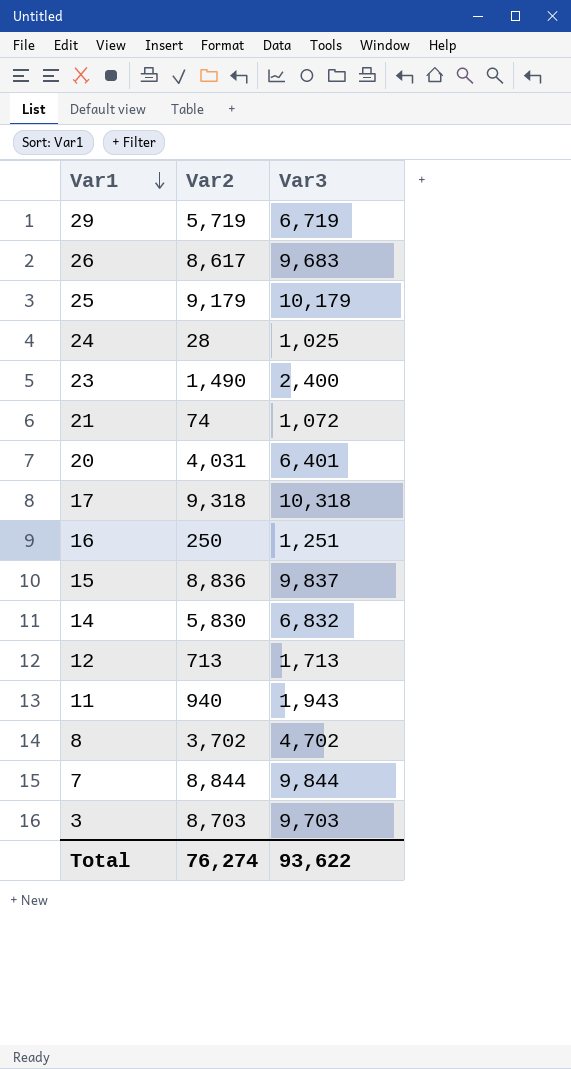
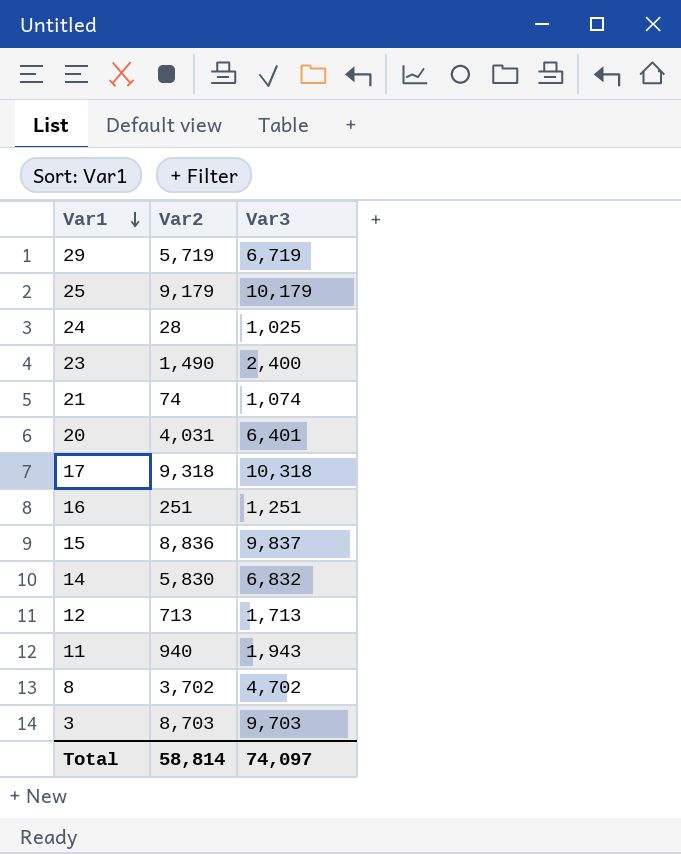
row 26: 8,617 | 9,683 -> none
row 7: 8,844 | 9,844 -> none
21 | Var3: 1,072 -> 1,074
16 | Var2: 250 -> 251
Total | Var2: 76,274 -> 58,814
Total | Var3: 93,622 -> 74,097

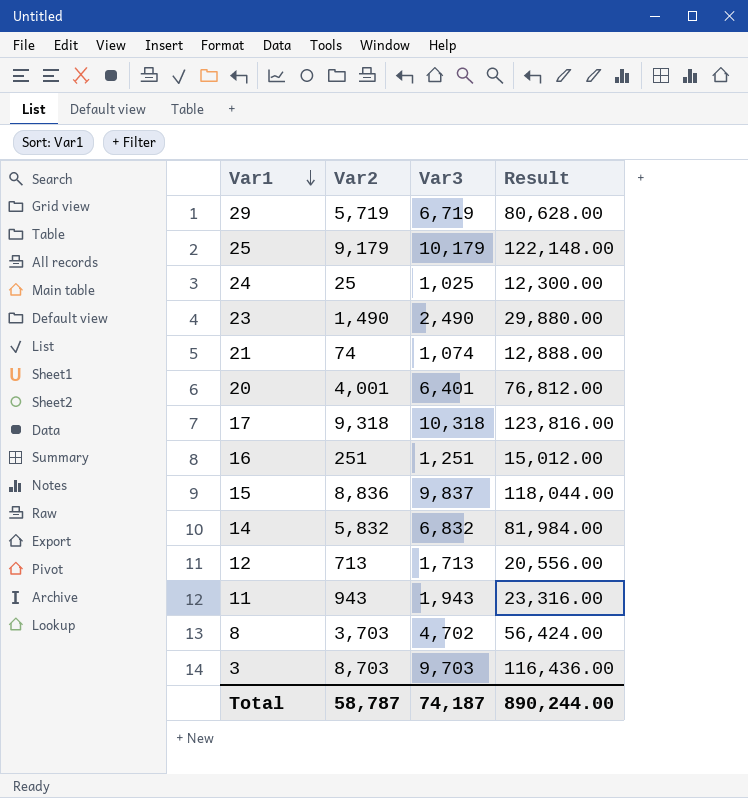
column Result | formula: none -> [Var3] * 12
24 | Var2: 28 -> 25
23 | Var3: 2,400 -> 2,490
20 | Var2: 4,031 -> 4,001
14 | Var2: 5,830 -> 5,832
11 | Var2: 940 -> 943
8 | Var2: 3,702 -> 3,703
Total | Var2: 58,814 -> 58,787
Total | Var3: 74,097 -> 74,187

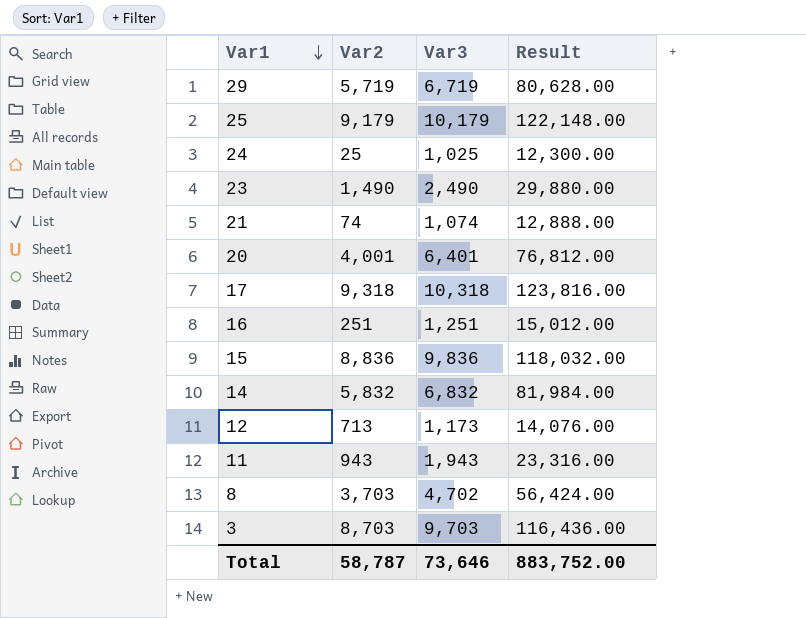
15 | Var3: 9,837 -> 9,836
15 | Result: 118,044.00 -> 118,032.00
12 | Var3: 1,713 -> 1,173
12 | Result: 20,556.00 -> 14,076.00
Total | Var3: 74,187 -> 73,646
Total | Result: 890,244.00 -> 883,752.00

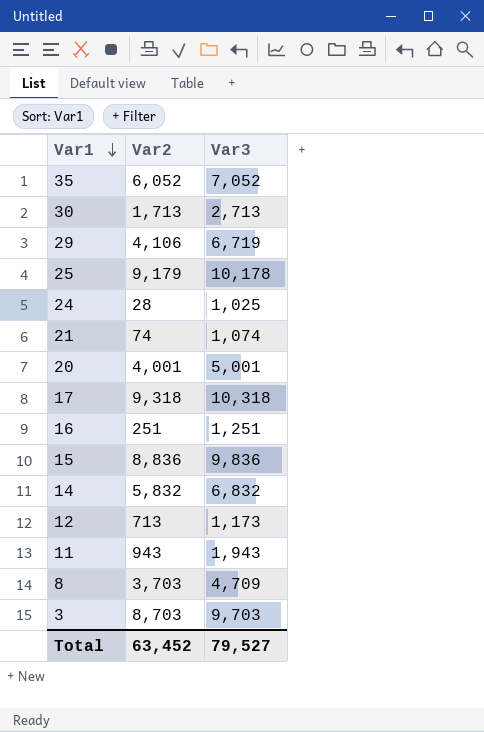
column Result | formula: [Var3] * 12 -> none
row 23: 1,490 | 2,490 | 29,880.00 -> none
row 35: none -> 6,052 | 7,052
row 30: none -> 1,713 | 2,713
29 | Var2: 5,719 -> 4,106
25 | Var3: 10,179 -> 10,178
24 | Var2: 25 -> 28
20 | Var3: 6,401 -> 5,001
8 | Var3: 4,702 -> 4,709
Total | Var2: 58,787 -> 63,452
Total | Var3: 73,646 -> 79,527

